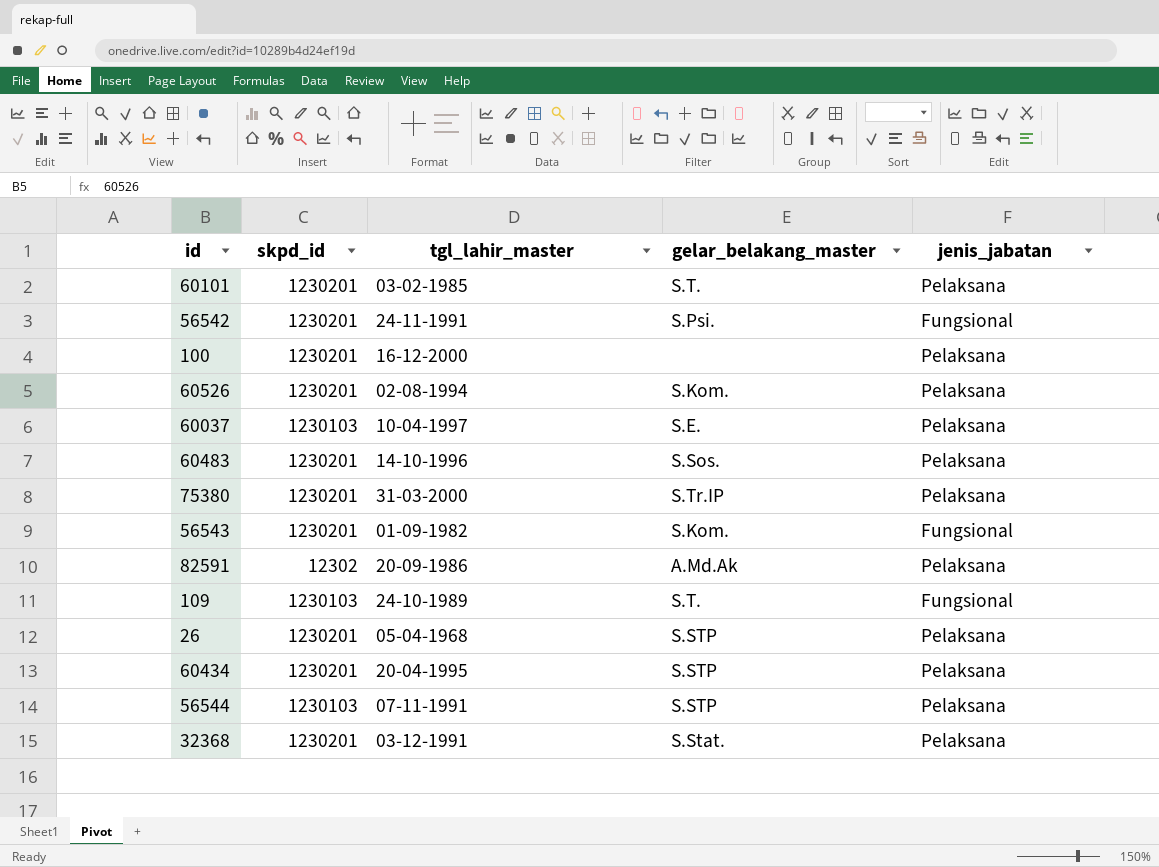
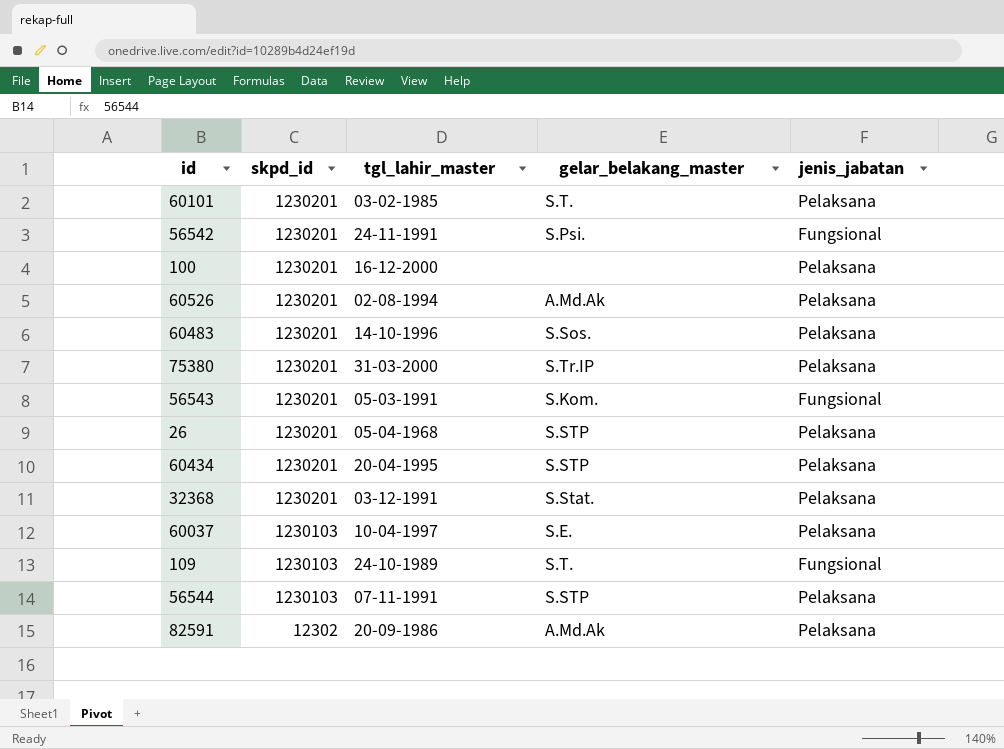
row order: none -> skpd_id descending
60526 | gelar_belakang_master: S.Kom. -> A.Md.Ak
56543 | tgl_lahir_master: 01-09-1982 -> 05-03-1991

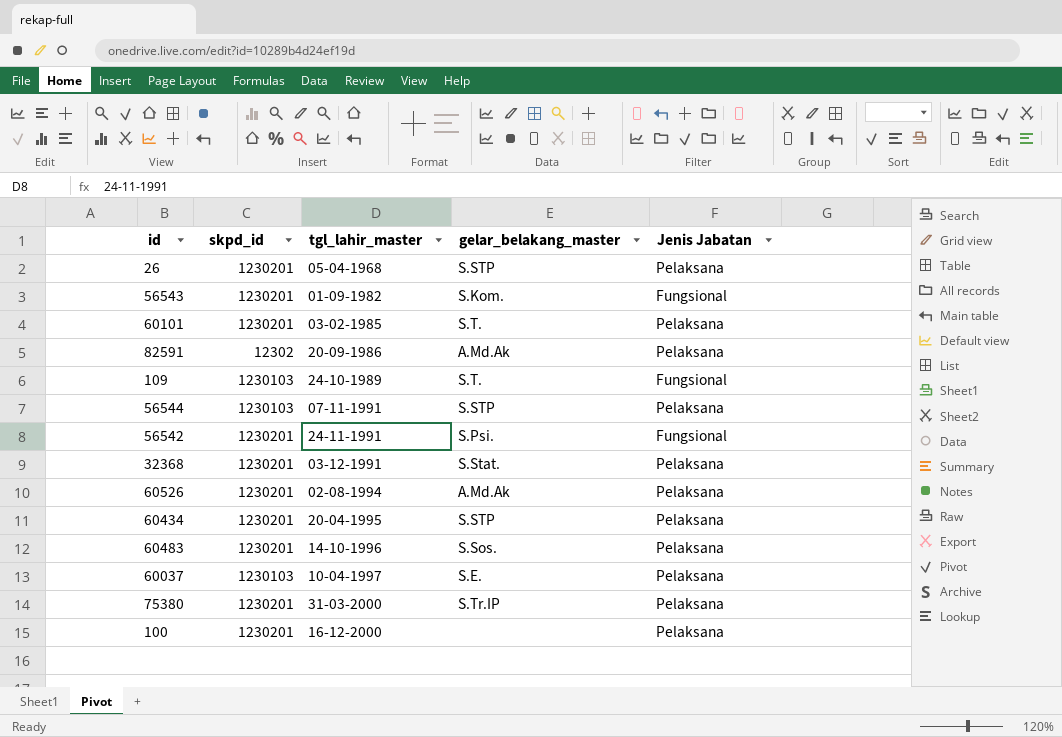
row order: skpd_id descending -> tgl_lahir_master ascending
column name: jenis_jabatan -> Jenis Jabatan
56543 | tgl_lahir_master: 05-03-1991 -> 01-09-1982

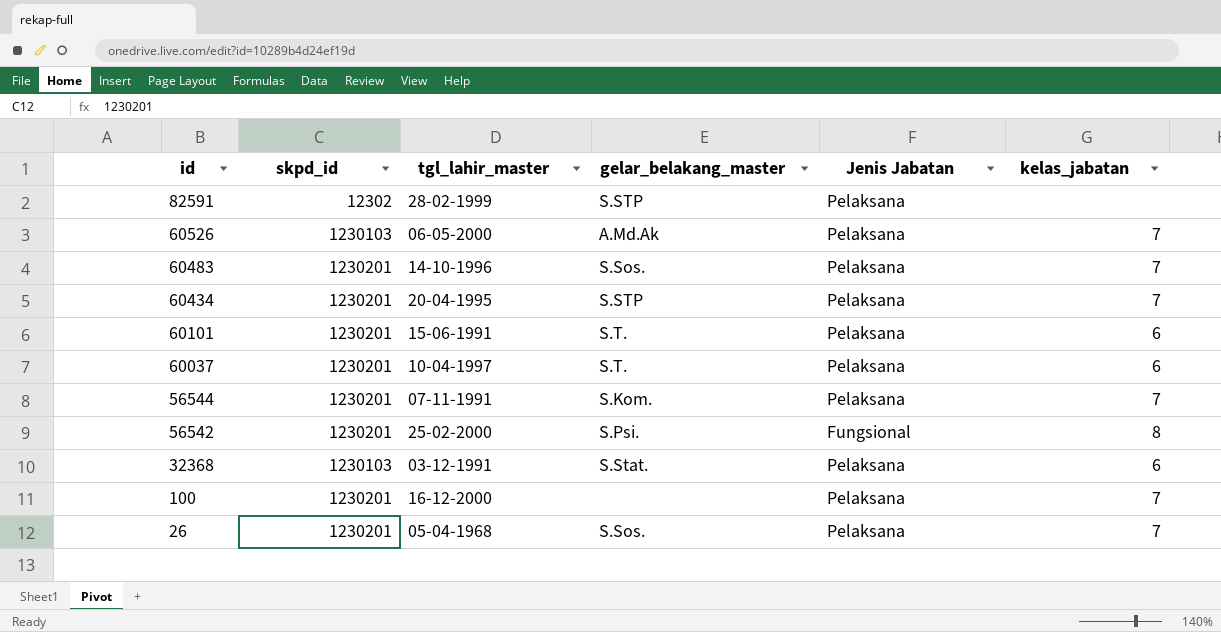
row order: tgl_lahir_master ascending -> id descending
column kelas_jabatan | position: none -> 6
row 56543: 1230201 | 01-09-1982 | S.Kom. | Fungsional -> none
row 109: 1230103 | 24-10-1989 | S.T. | Fungsional -> none
row 75380: 1230201 | 31-03-2000 | S.Tr.IP | Pelaksana -> none
82591 | tgl_lahir_master: 20-09-1986 -> 28-02-1999
82591 | gelar_belakang_master: A.Md.Ak -> S.STP
60526 | skpd_id: 1230201 -> 1230103
60526 | tgl_lahir_master: 02-08-1994 -> 06-05-2000
60101 | tgl_lahir_master: 03-02-1985 -> 15-06-1991
60037 | skpd_id: 1230103 -> 1230201
60037 | gelar_belakang_master: S.E. -> S.T.
56544 | skpd_id: 1230103 -> 1230201
56544 | gelar_belakang_master: S.STP -> S.Kom.
56542 | tgl_lahir_master: 24-11-1991 -> 25-02-2000
32368 | skpd_id: 1230201 -> 1230103
26 | gelar_belakang_master: S.STP -> S.Sos.

